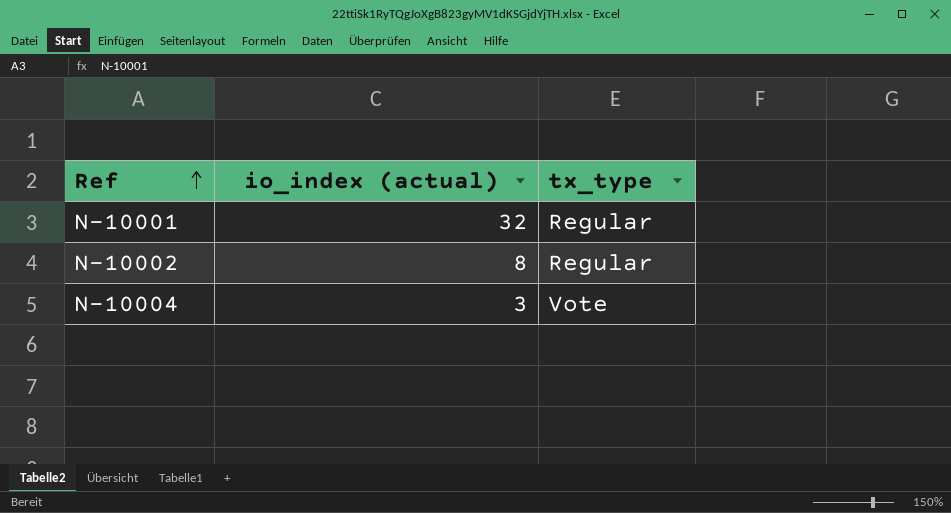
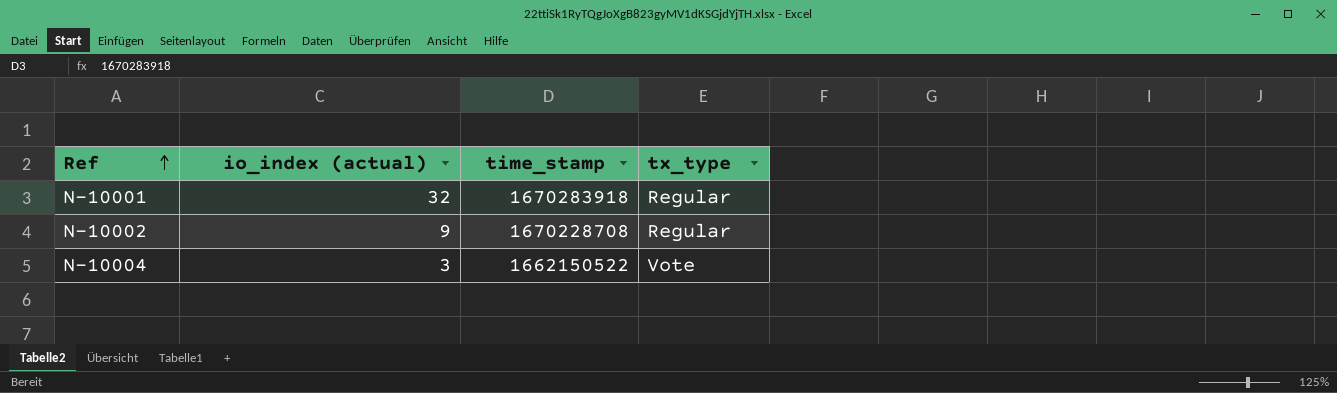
column time_stamp | position: none -> 3
N-10002 | io_index (actual): 8 -> 9

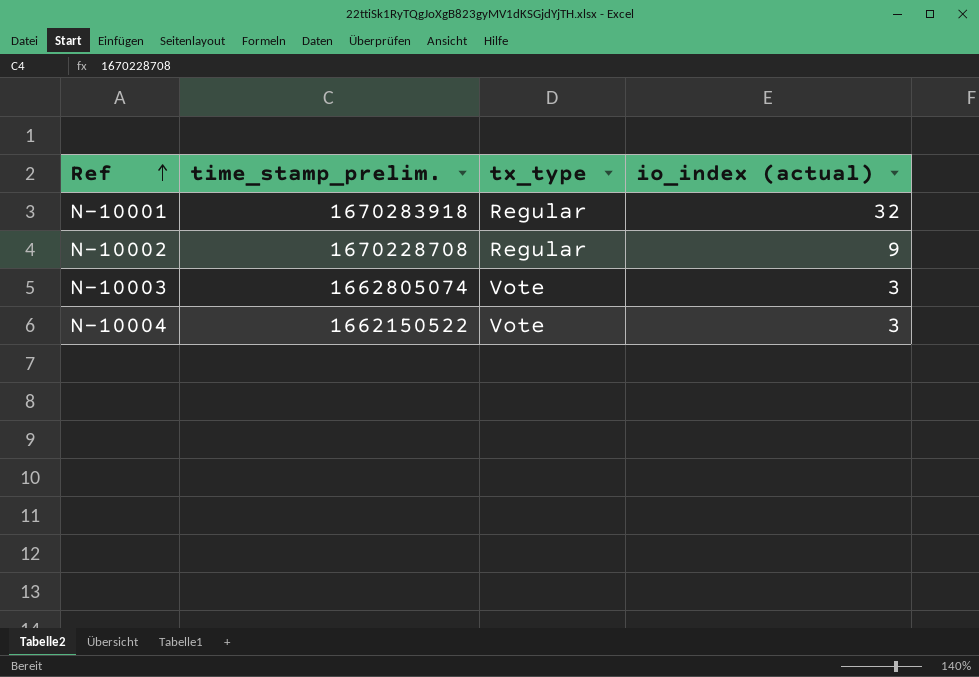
column name: time_stamp -> time_stamp_prelim.
column io_index (actual) | position: 2 -> 4
row N-10003: none -> 1662805074 | Vote | 3

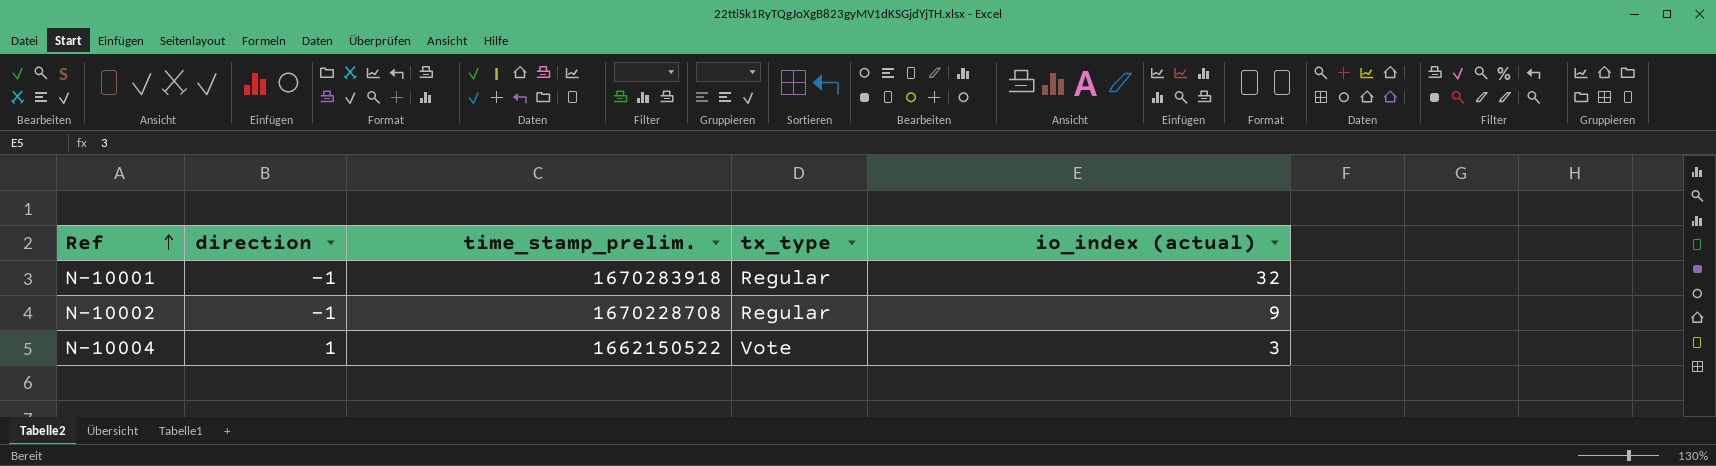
column direction | position: none -> 2
row N-10003: 1662805074 | Vote | 3 -> none

